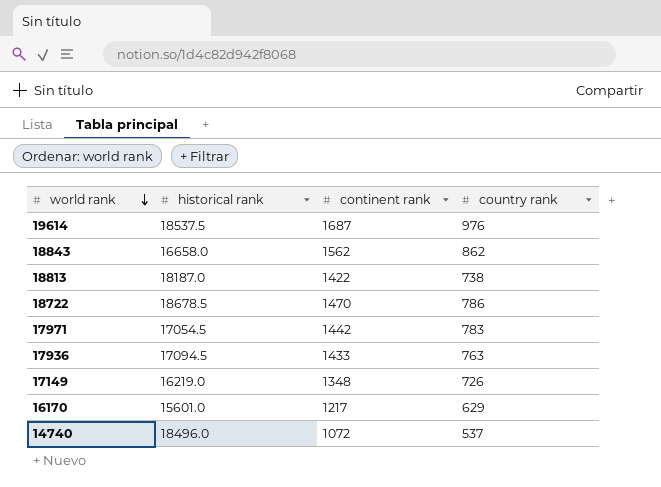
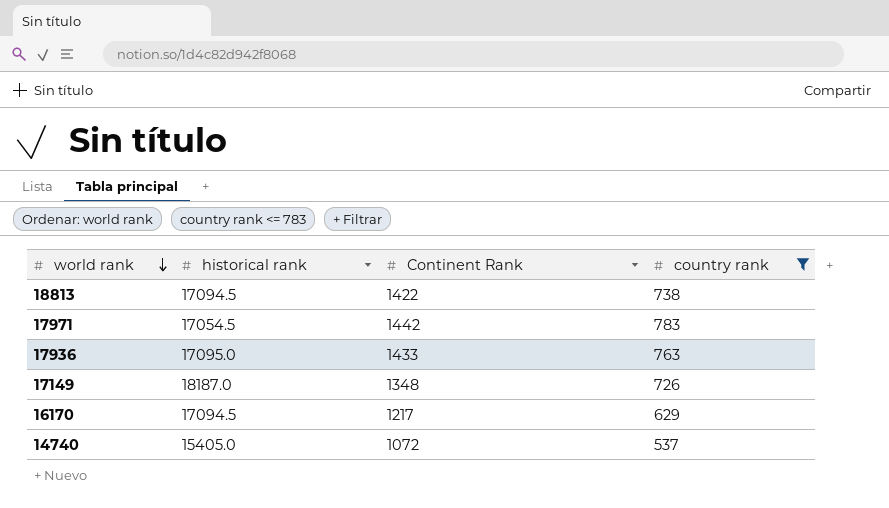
filter: none -> country rank <= 783
column name: continent rank -> Continent Rank
18813 | historical rank: 18187.0 -> 17094.5
17936 | historical rank: 17094.5 -> 17095.0
17149 | historical rank: 16219.0 -> 18187.0
16170 | historical rank: 15601.0 -> 17094.5
14740 | historical rank: 18496.0 -> 15405.0

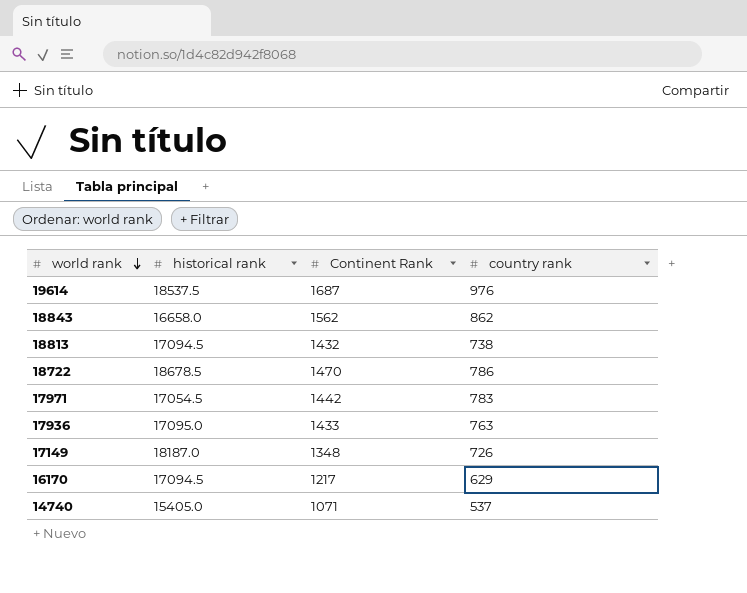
filter: country rank <= 783 -> none
18813 | Continent Rank: 1422 -> 1432
14740 | Continent Rank: 1072 -> 1071

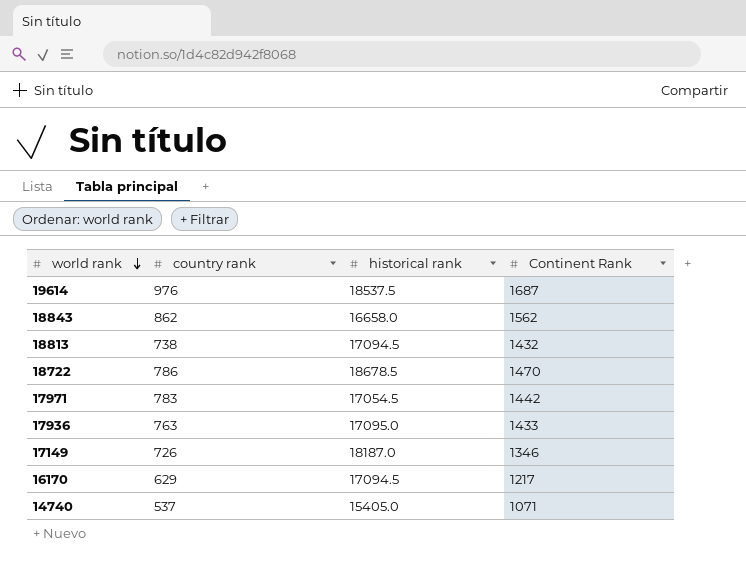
column country rank | position: 4 -> 2
17149 | Continent Rank: 1348 -> 1346

